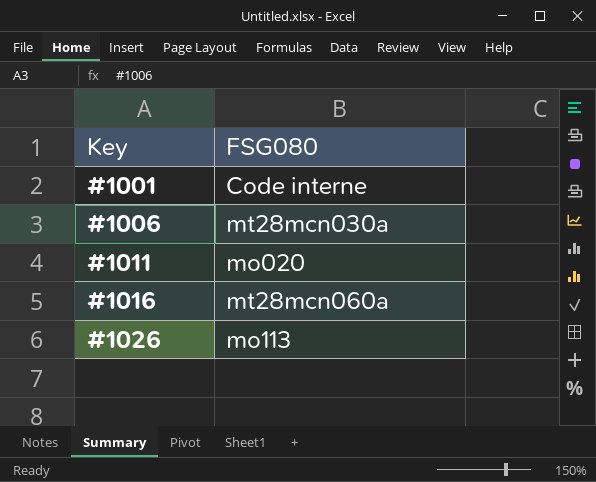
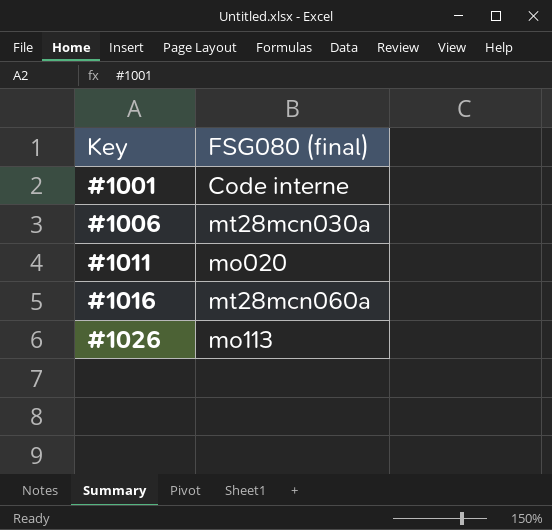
column name: FSG080 -> FSG080 (final)

